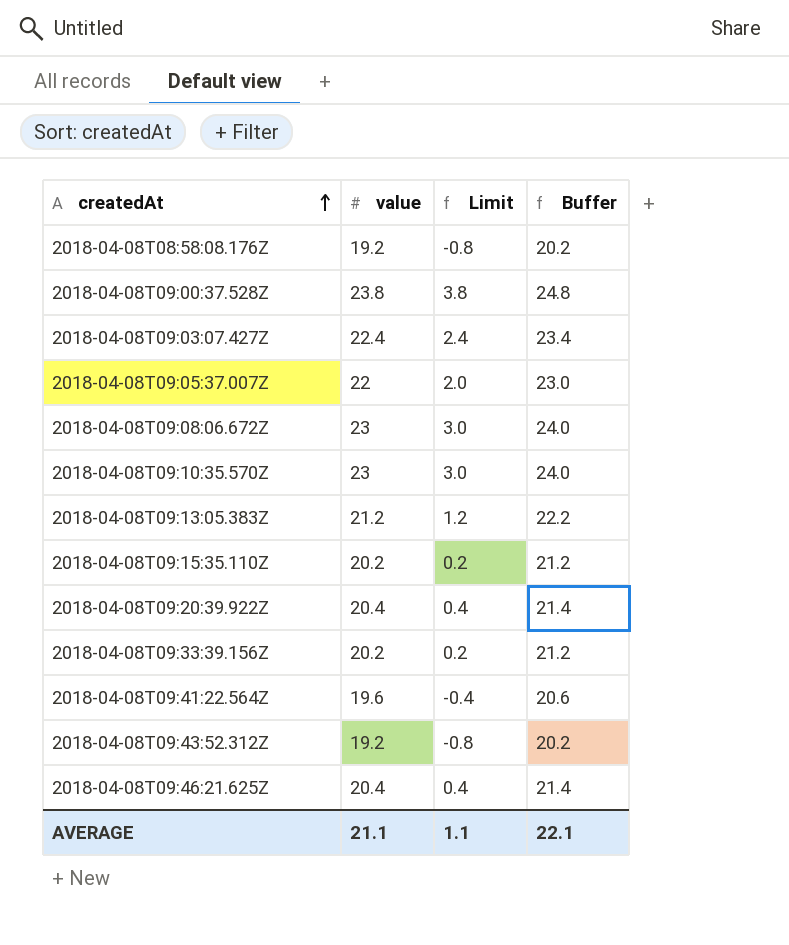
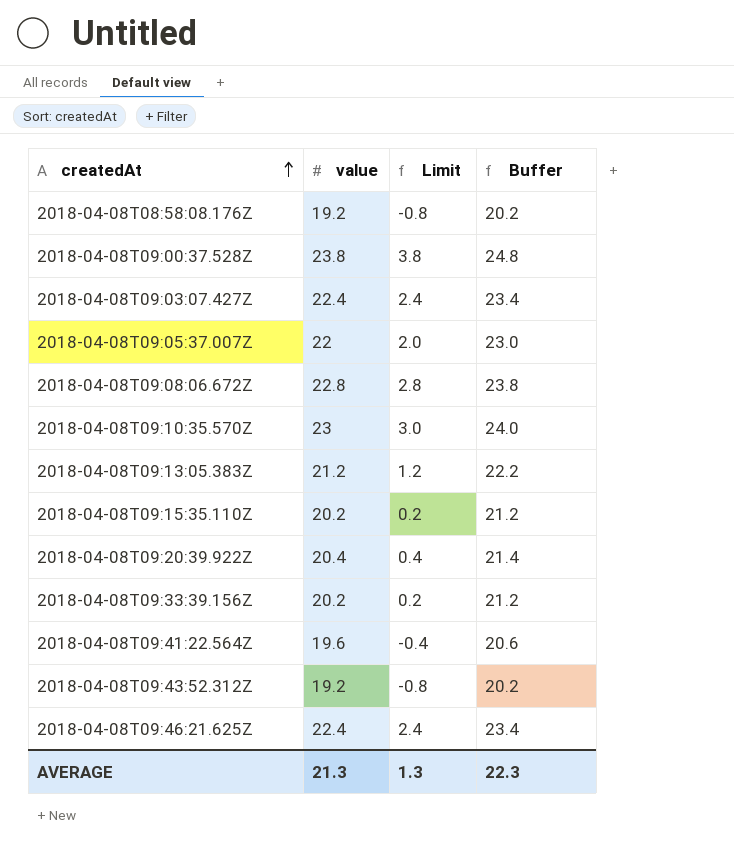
2018-04-08T09:08:06.672Z | value: 23 -> 22.8
2018-04-08T09:08:06.672Z | Limit: 3.0 -> 2.8
2018-04-08T09:08:06.672Z | Buffer: 24.0 -> 23.8
2018-04-08T09:46:21.625Z | value: 20.4 -> 22.4
2018-04-08T09:46:21.625Z | Limit: 0.4 -> 2.4
2018-04-08T09:46:21.625Z | Buffer: 21.4 -> 23.4
AVERAGE | value: 21.1 -> 21.3
AVERAGE | Limit: 1.1 -> 1.3
AVERAGE | Buffer: 22.1 -> 22.3

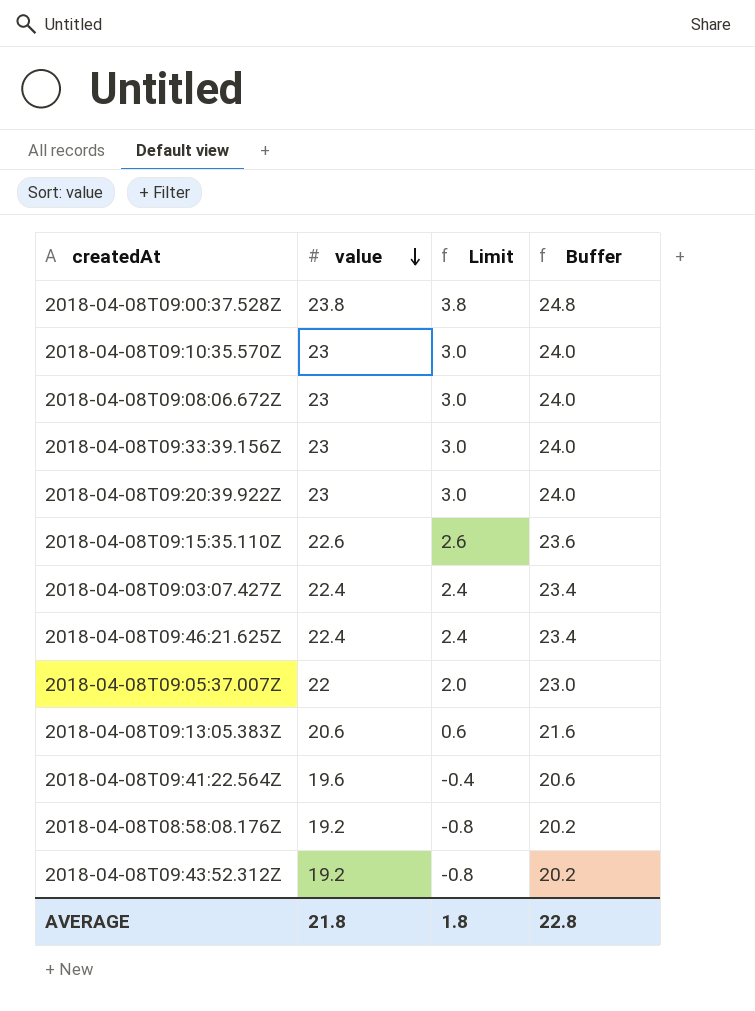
row order: createdAt ascending -> value descending
2018-04-08T09:08:06.672Z | value: 22.8 -> 23
2018-04-08T09:08:06.672Z | Limit: 2.8 -> 3.0
2018-04-08T09:08:06.672Z | Buffer: 23.8 -> 24.0
2018-04-08T09:33:39.156Z | value: 20.2 -> 23
2018-04-08T09:33:39.156Z | Limit: 0.2 -> 3.0
2018-04-08T09:33:39.156Z | Buffer: 21.2 -> 24.0
2018-04-08T09:20:39.922Z | value: 20.4 -> 23
2018-04-08T09:20:39.922Z | Limit: 0.4 -> 3.0
2018-04-08T09:20:39.922Z | Buffer: 21.4 -> 24.0
2018-04-08T09:15:35.110Z | value: 20.2 -> 22.6
2018-04-08T09:15:35.110Z | Limit: 0.2 -> 2.6
2018-04-08T09:15:35.110Z | Buffer: 21.2 -> 23.6
2018-04-08T09:13:05.383Z | value: 21.2 -> 20.6
2018-04-08T09:13:05.383Z | Limit: 1.2 -> 0.6
2018-04-08T09:13:05.383Z | Buffer: 22.2 -> 21.6
AVERAGE | value: 21.3 -> 21.8
AVERAGE | Limit: 1.3 -> 1.8
AVERAGE | Buffer: 22.3 -> 22.8

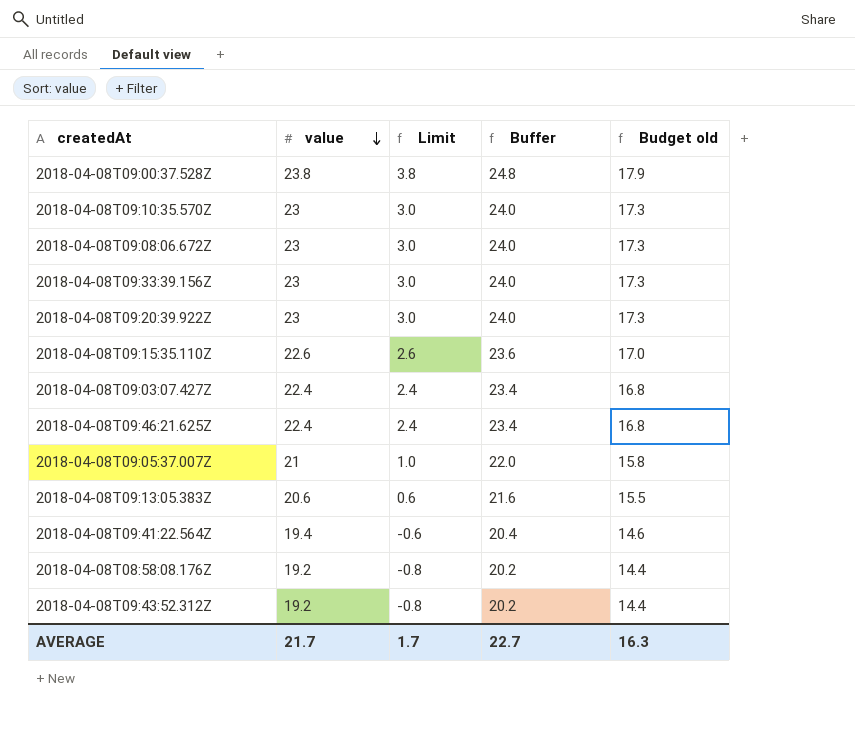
column Budget old | formula: none -> [value] * 0.75
2018-04-08T09:05:37.007Z | value: 22 -> 21
2018-04-08T09:05:37.007Z | Limit: 2.0 -> 1.0
2018-04-08T09:05:37.007Z | Buffer: 23.0 -> 22.0
2018-04-08T09:41:22.564Z | value: 19.6 -> 19.4
2018-04-08T09:41:22.564Z | Limit: -0.4 -> -0.6
2018-04-08T09:41:22.564Z | Buffer: 20.6 -> 20.4
AVERAGE | value: 21.8 -> 21.7
AVERAGE | Limit: 1.8 -> 1.7
AVERAGE | Buffer: 22.8 -> 22.7

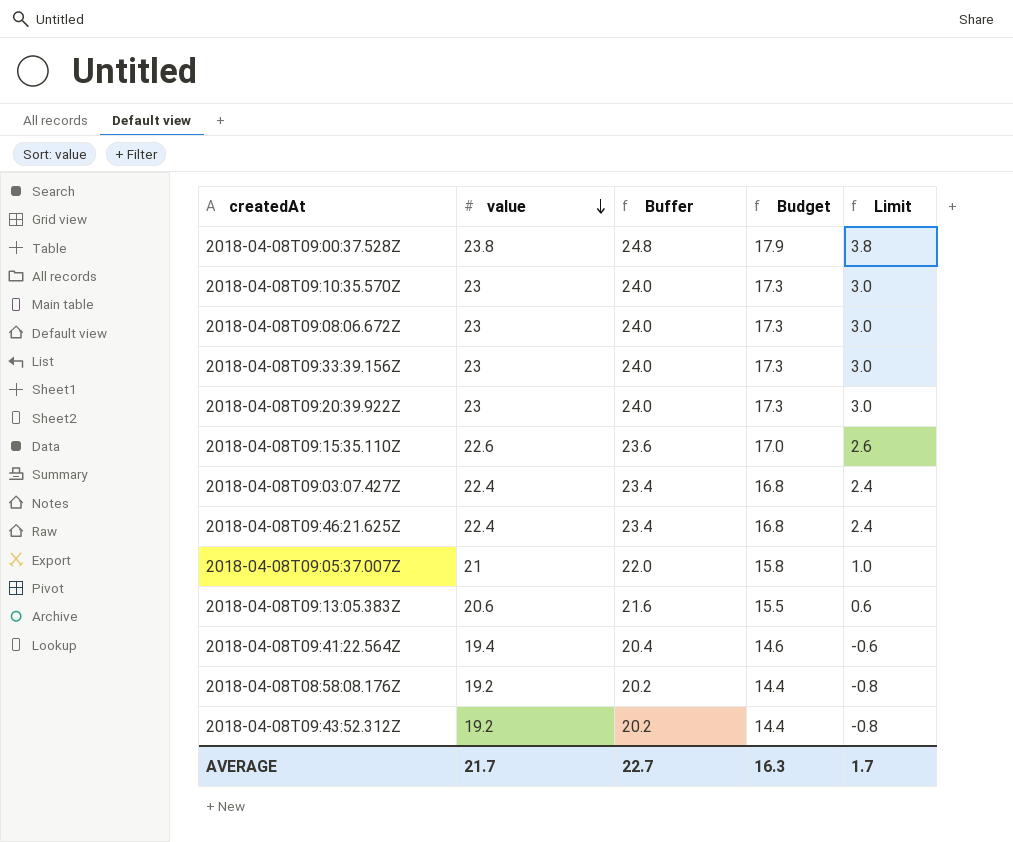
column name: Budget old -> Budget
column Limit | position: 3 -> 5

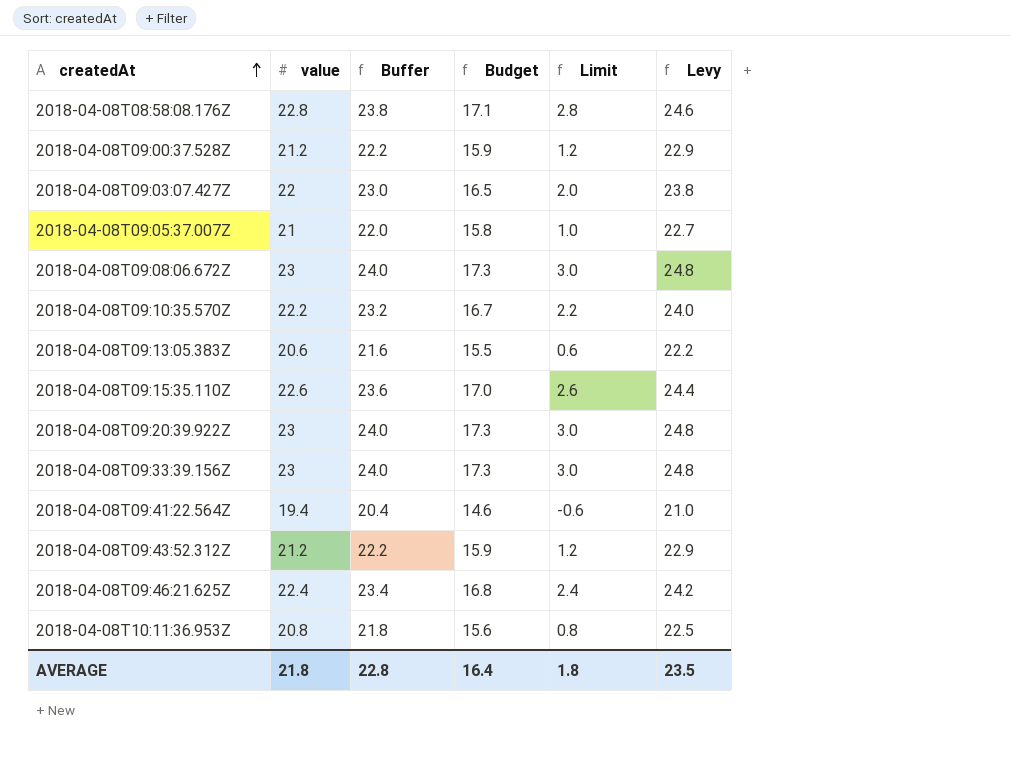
row order: value descending -> createdAt ascending
column Levy | formula: none -> [value] * 1.08
2018-04-08T08:58:08.176Z | value: 19.2 -> 22.8
2018-04-08T08:58:08.176Z | Buffer: 20.2 -> 23.8
2018-04-08T08:58:08.176Z | Budget: 14.4 -> 17.1
2018-04-08T08:58:08.176Z | Limit: -0.8 -> 2.8
2018-04-08T09:00:37.528Z | value: 23.8 -> 21.2
2018-04-08T09:00:37.528Z | Buffer: 24.8 -> 22.2
2018-04-08T09:00:37.528Z | Budget: 17.9 -> 15.9
2018-04-08T09:00:37.528Z | Limit: 3.8 -> 1.2
2018-04-08T09:03:07.427Z | value: 22.4 -> 22
2018-04-08T09:03:07.427Z | Buffer: 23.4 -> 23.0
2018-04-08T09:03:07.427Z | Budget: 16.8 -> 16.5
2018-04-08T09:03:07.427Z | Limit: 2.4 -> 2.0
2018-04-08T09:10:35.570Z | value: 23 -> 22.2
2018-04-08T09:10:35.570Z | Buffer: 24.0 -> 23.2
2018-04-08T09:10:35.570Z | Budget: 17.3 -> 16.7
2018-04-08T09:10:35.570Z | Limit: 3.0 -> 2.2
2018-04-08T09:43:52.312Z | value: 19.2 -> 21.2
2018-04-08T09:43:52.312Z | Buffer: 20.2 -> 22.2
2018-04-08T09:43:52.312Z | Budget: 14.4 -> 15.9
2018-04-08T09:43:52.312Z | Limit: -0.8 -> 1.2
row 2018-04-08T10:11:36.953Z: none -> 20.8 | 21.8 | 15.6 | 0.8 | 22.5
AVERAGE | value: 21.7 -> 21.8
AVERAGE | Buffer: 22.7 -> 22.8
AVERAGE | Budget: 16.3 -> 16.4
AVERAGE | Limit: 1.7 -> 1.8

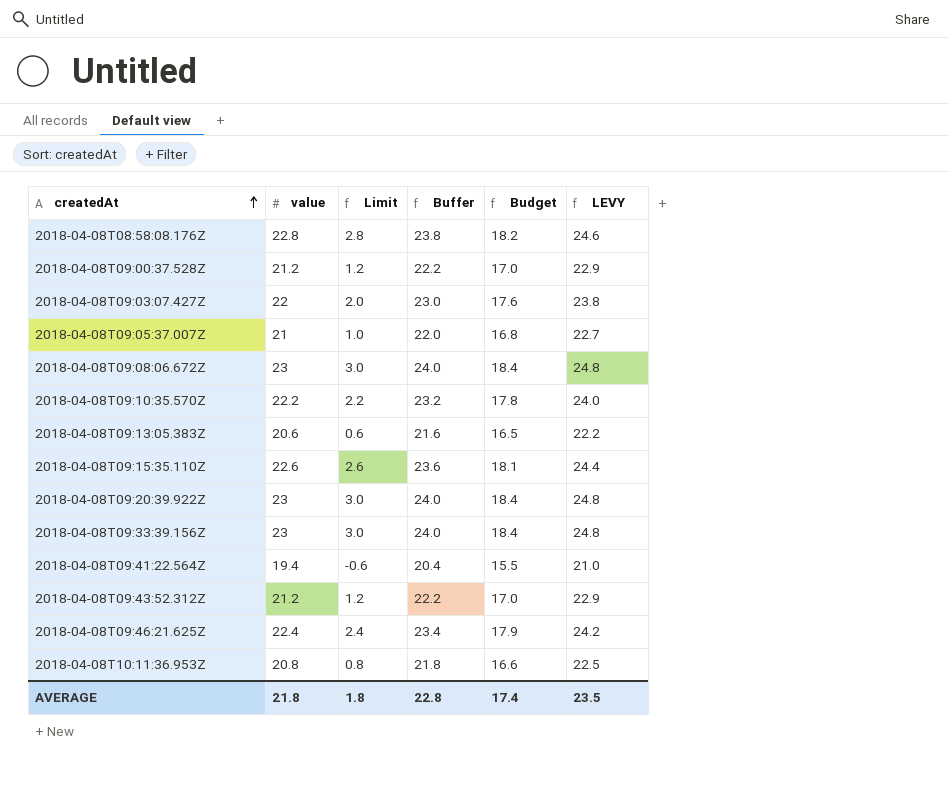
column Limit | position: 5 -> 3
column Budget | formula: [value] * 0.75 -> [value] * 0.8
column name: Levy -> LEVY
AVERAGE | Budget: 16.4 -> 17.4

